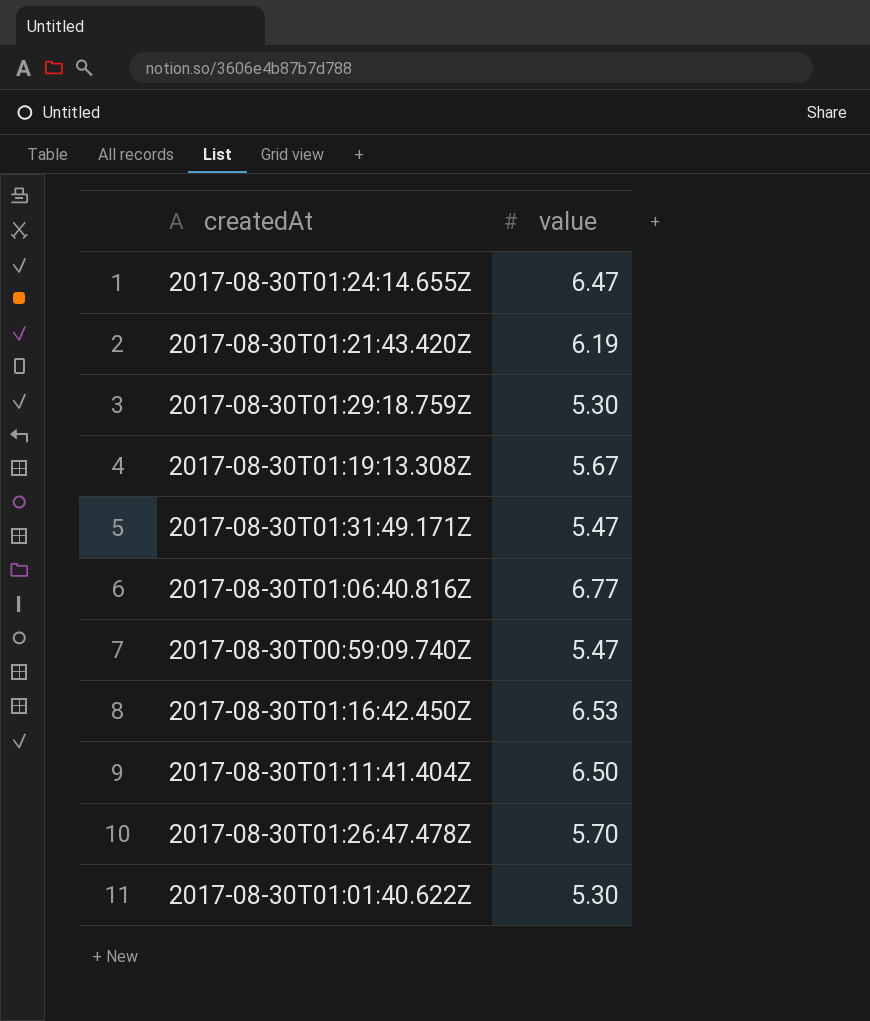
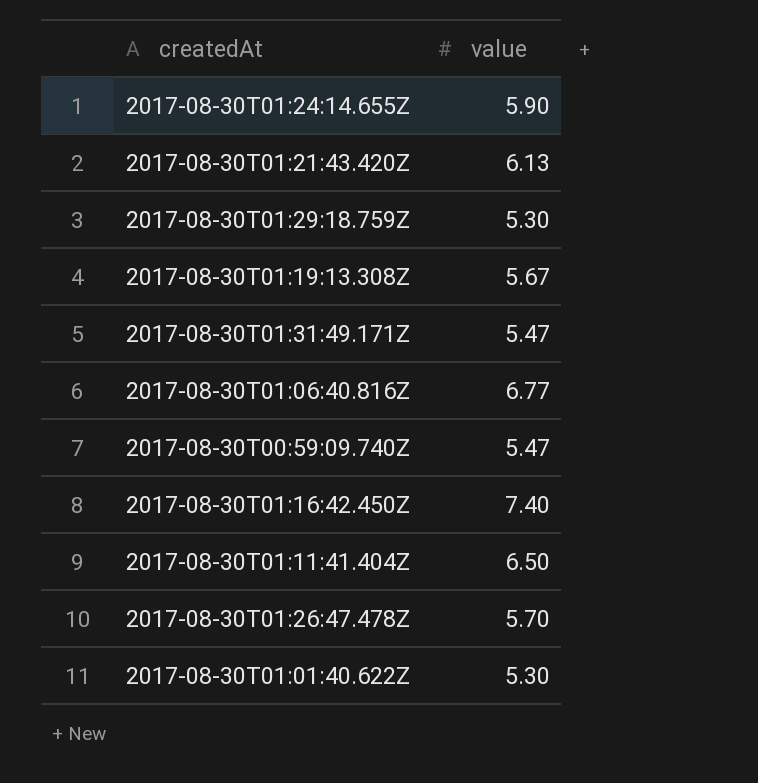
2017-08-30T01:24:14.655Z | value: 6.47 -> 5.90
2017-08-30T01:21:43.420Z | value: 6.19 -> 6.13
2017-08-30T01:16:42.450Z | value: 6.53 -> 7.40

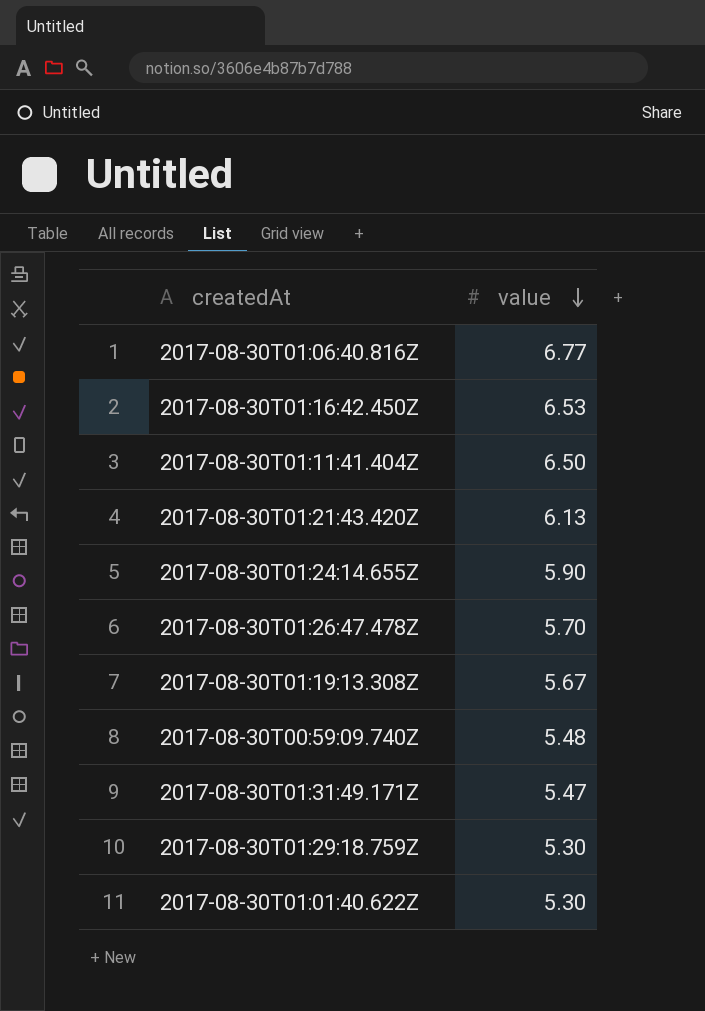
row order: none -> value descending
2017-08-30T01:16:42.450Z | value: 7.40 -> 6.53
2017-08-30T00:59:09.740Z | value: 5.47 -> 5.48

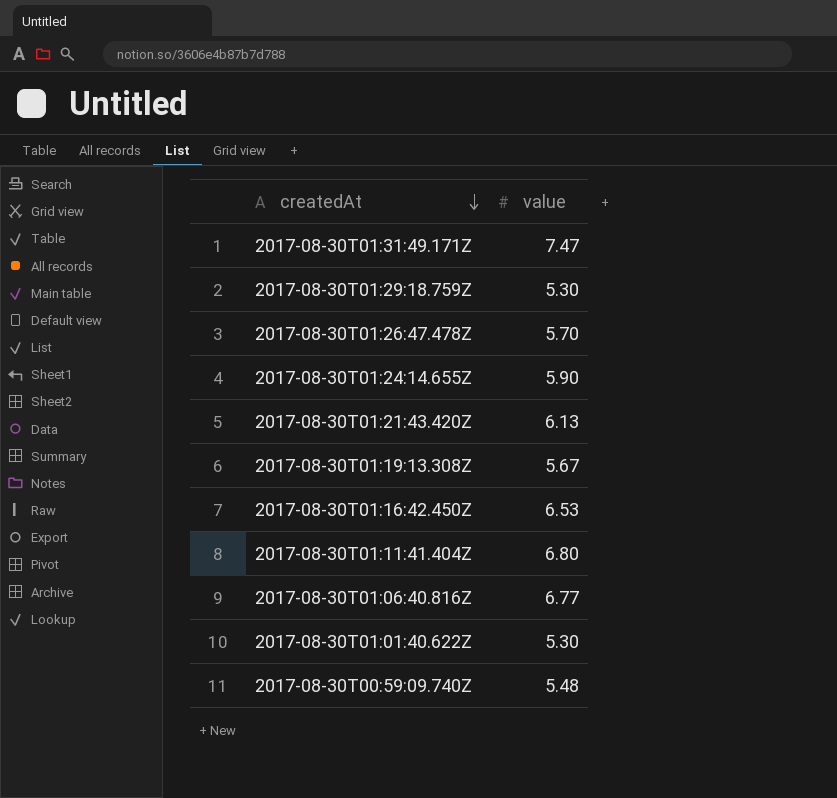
row order: value descending -> createdAt descending
2017-08-30T01:31:49.171Z | value: 5.47 -> 7.47
2017-08-30T01:11:41.404Z | value: 6.50 -> 6.80

